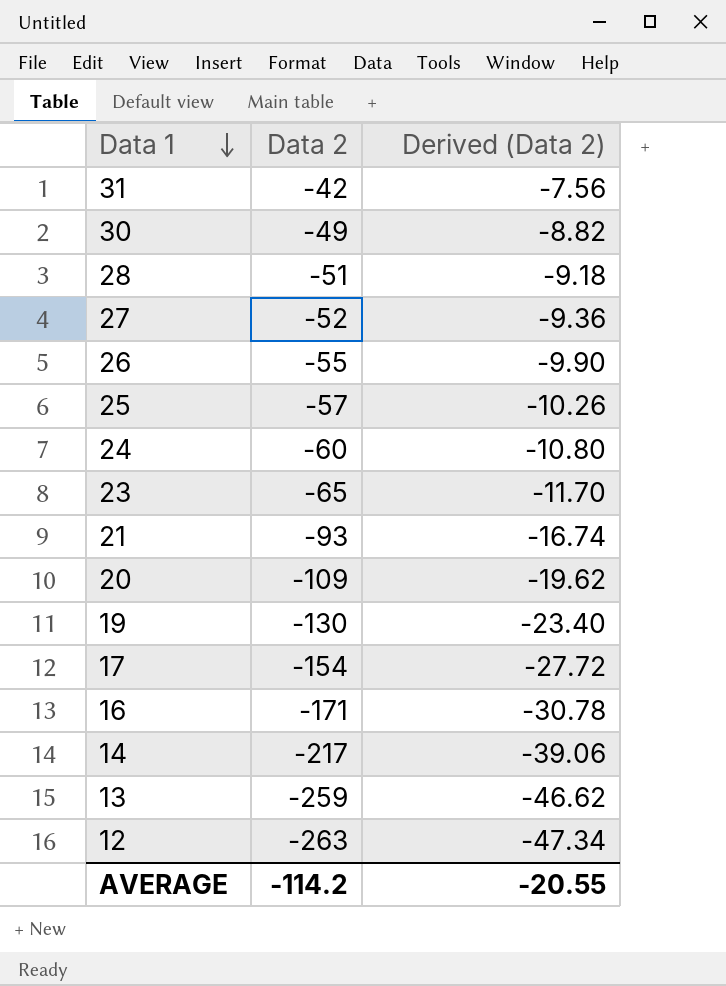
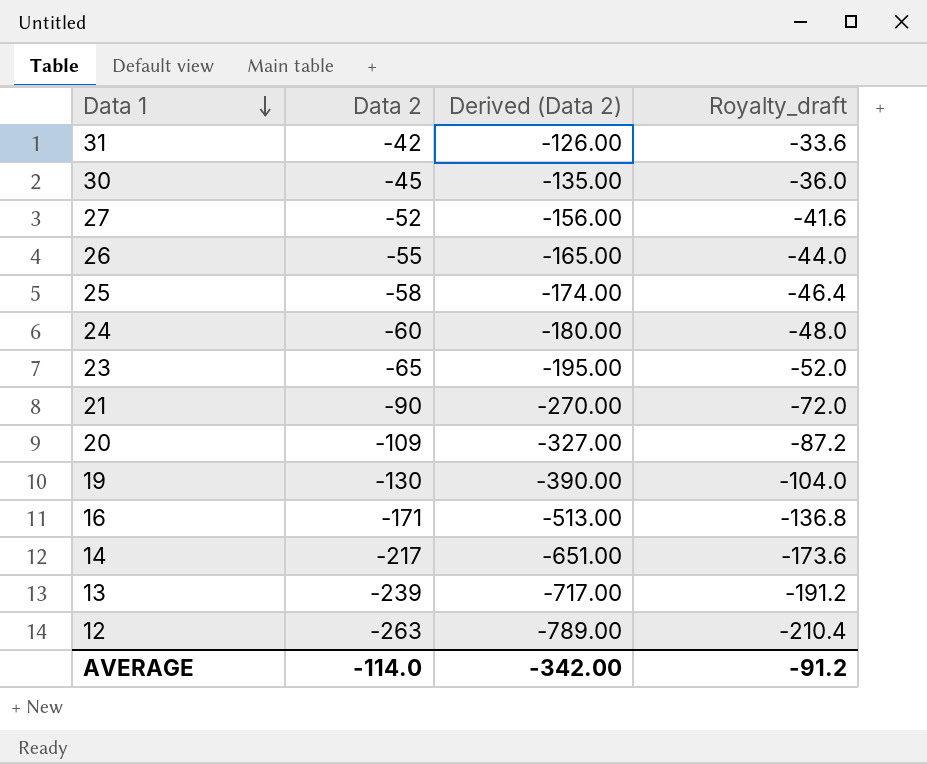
column Derived (Data 2) | formula: [Data 2] * 0.18 -> [Data 2] * 3
column Royalty_draft | formula: none -> [Data 2] * 0.8
row 28: -51 | -9.18 -> none
row 17: -154 | -27.72 -> none
30 | Data 2: -49 -> -45
25 | Data 2: -57 -> -58
21 | Data 2: -93 -> -90
13 | Data 2: -259 -> -239
AVERAGE | Data 2: -114.2 -> -114.0
AVERAGE | Derived (Data 2): -20.55 -> -342.00

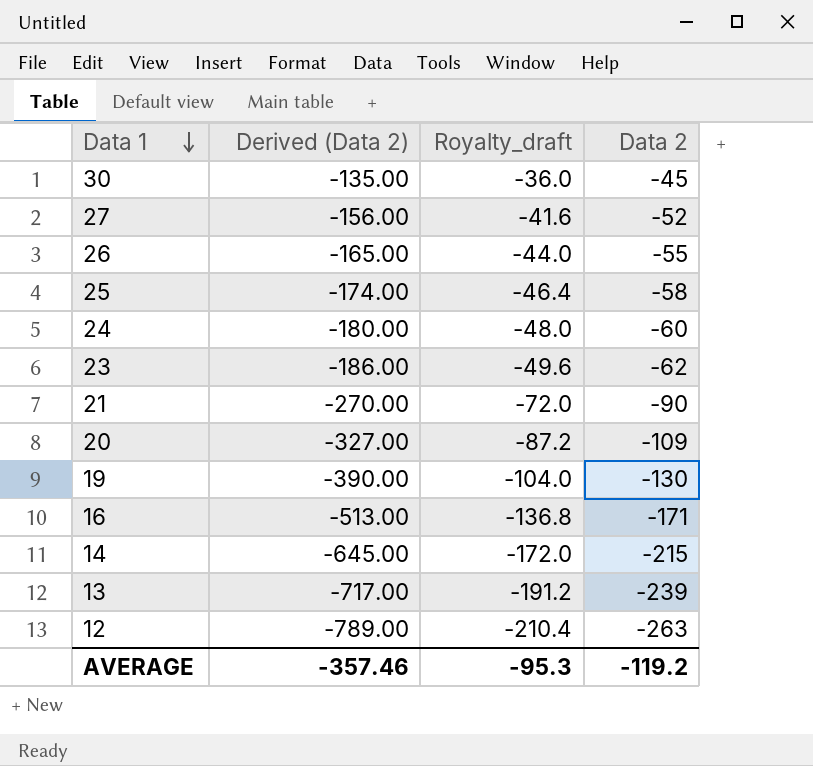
column Data 2 | position: 2 -> 4
row 31: -42 | -126.00 | -33.6 -> none
23 | Derived (Data 2): -195.00 -> -186.00
23 | Royalty_draft: -52.0 -> -49.6
23 | Data 2: -65 -> -62
14 | Derived (Data 2): -651.00 -> -645.00
14 | Royalty_draft: -173.6 -> -172.0
14 | Data 2: -217 -> -215
AVERAGE | Derived (Data 2): -342.00 -> -357.46
AVERAGE | Royalty_draft: -91.2 -> -95.3
AVERAGE | Data 2: -114.0 -> -119.2

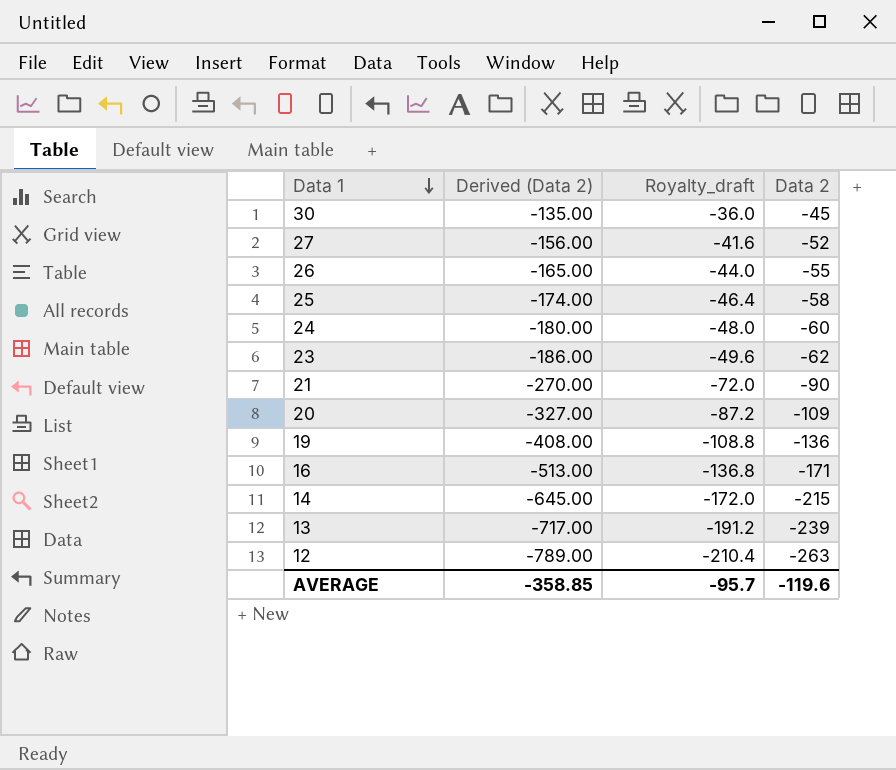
19 | Derived (Data 2): -390.00 -> -408.00
19 | Royalty_draft: -104.0 -> -108.8
19 | Data 2: -130 -> -136
AVERAGE | Derived (Data 2): -357.46 -> -358.85
AVERAGE | Royalty_draft: -95.3 -> -95.7
AVERAGE | Data 2: -119.2 -> -119.6

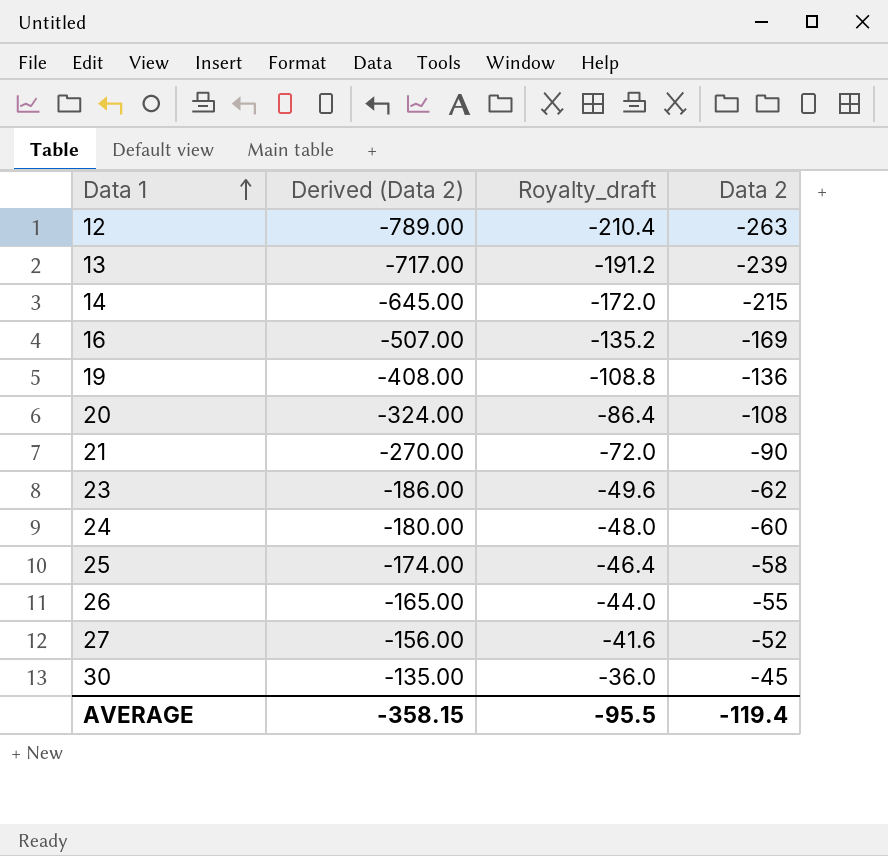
row order: Data 1 descending -> Data 1 ascending
16 | Derived (Data 2): -513.00 -> -507.00
16 | Royalty_draft: -136.8 -> -135.2
16 | Data 2: -171 -> -169
20 | Derived (Data 2): -327.00 -> -324.00
20 | Royalty_draft: -87.2 -> -86.4
20 | Data 2: -109 -> -108
AVERAGE | Derived (Data 2): -358.85 -> -358.15
AVERAGE | Royalty_draft: -95.7 -> -95.5
AVERAGE | Data 2: -119.6 -> -119.4

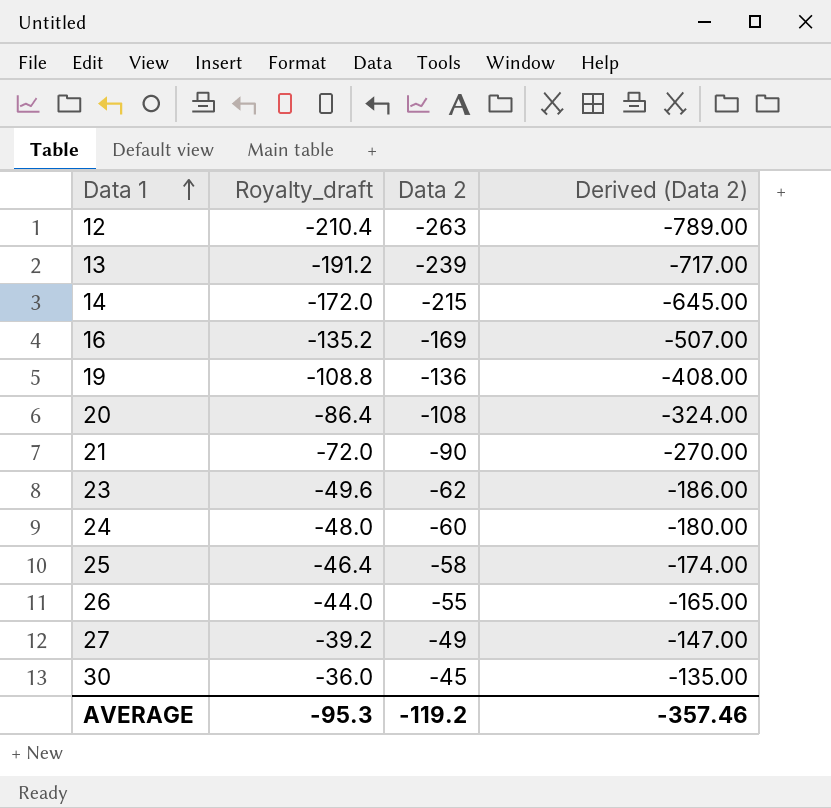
column Derived (Data 2) | position: 2 -> 4
27 | Royalty_draft: -41.6 -> -39.2
27 | Data 2: -52 -> -49
27 | Derived (Data 2): -156.00 -> -147.00
AVERAGE | Royalty_draft: -95.5 -> -95.3
AVERAGE | Data 2: -119.4 -> -119.2
AVERAGE | Derived (Data 2): -358.15 -> -357.46

